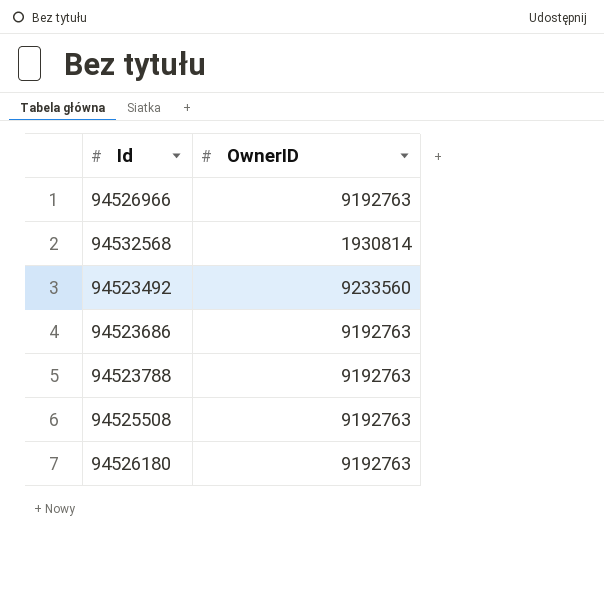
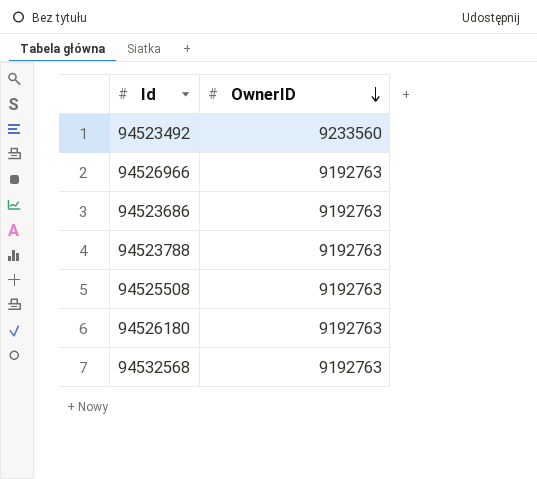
row order: none -> OwnerID descending
94532568 | OwnerID: 1930814 -> 9192763

